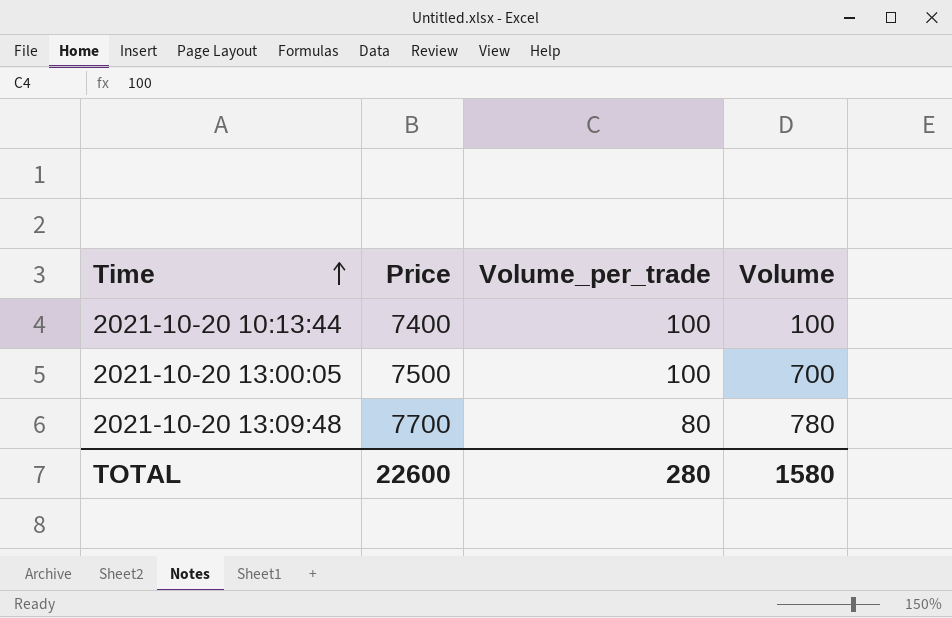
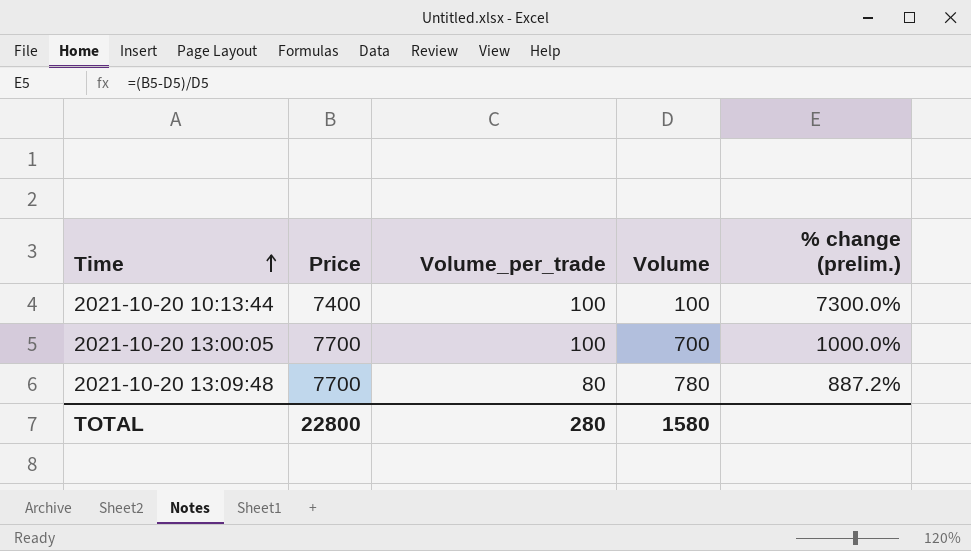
column % change (prelim.) | formula: none -> ([Price] - [Volume]) / [Volume]
2021-10-20 13:00:05 | Price: 7500 -> 7700
TOTAL | Price: 22600 -> 22800

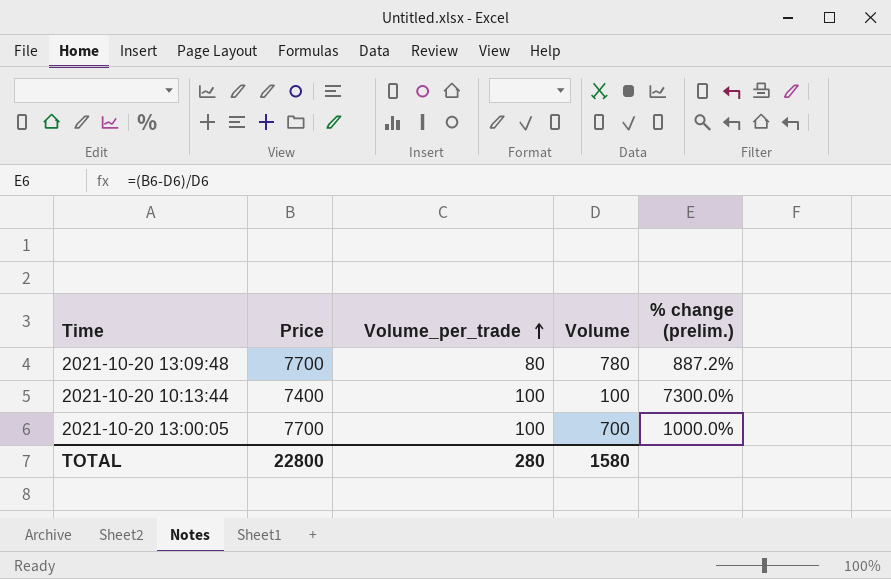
row order: Time ascending -> Volume_per_trade ascending

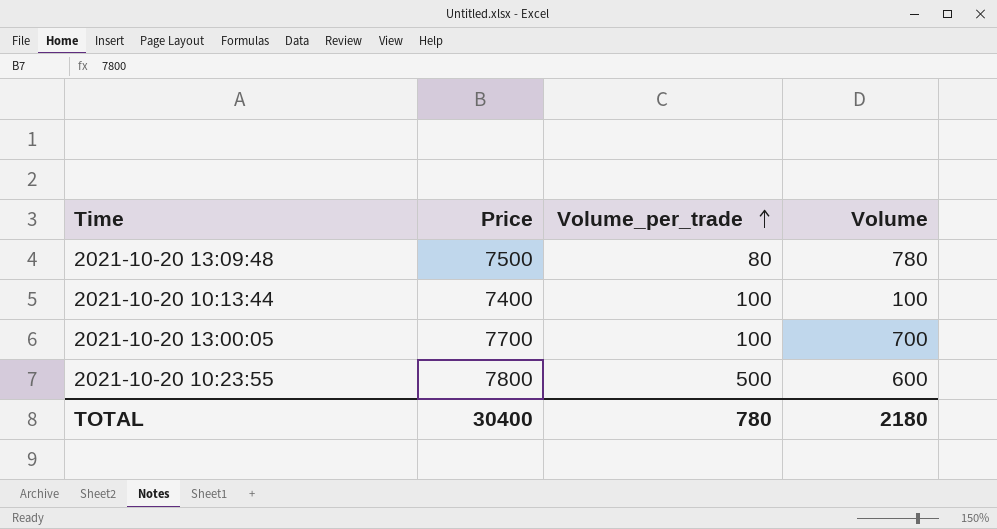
column % change (prelim.) | formula: ([Price] - [Volume]) / [Volume] -> none
2021-10-20 13:09:48 | Price: 7700 -> 7500
row 2021-10-20 10:23:55: none -> 7800 | 500 | 600
TOTAL | Price: 22800 -> 30400
TOTAL | Volume_per_trade: 280 -> 780
TOTAL | Volume: 1580 -> 2180

